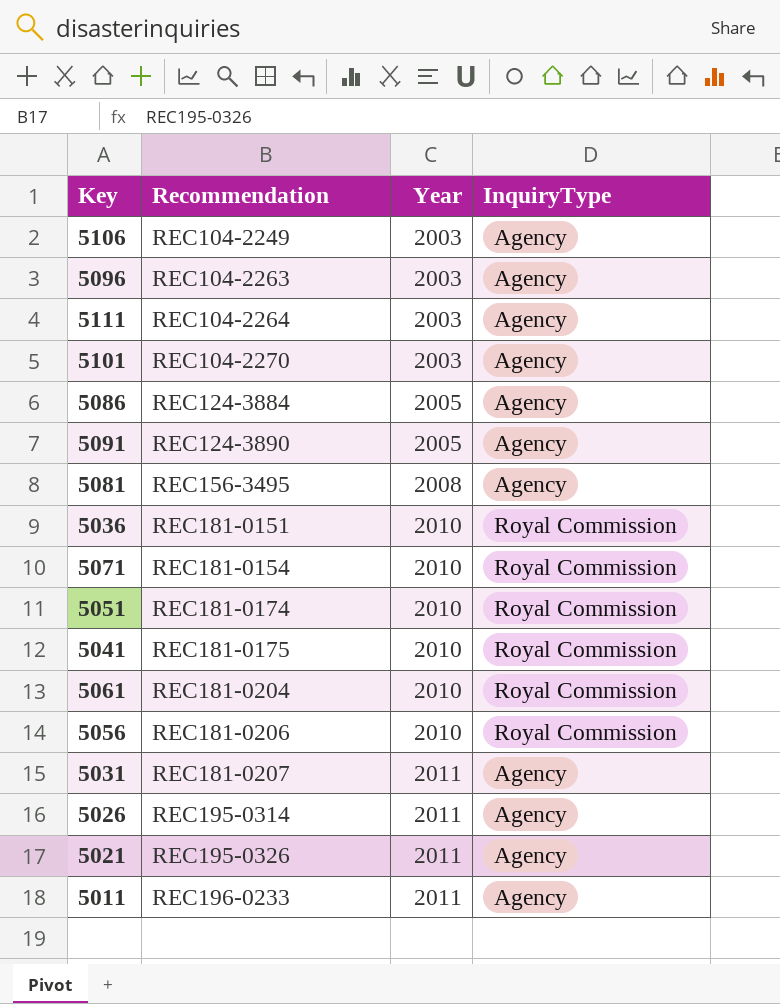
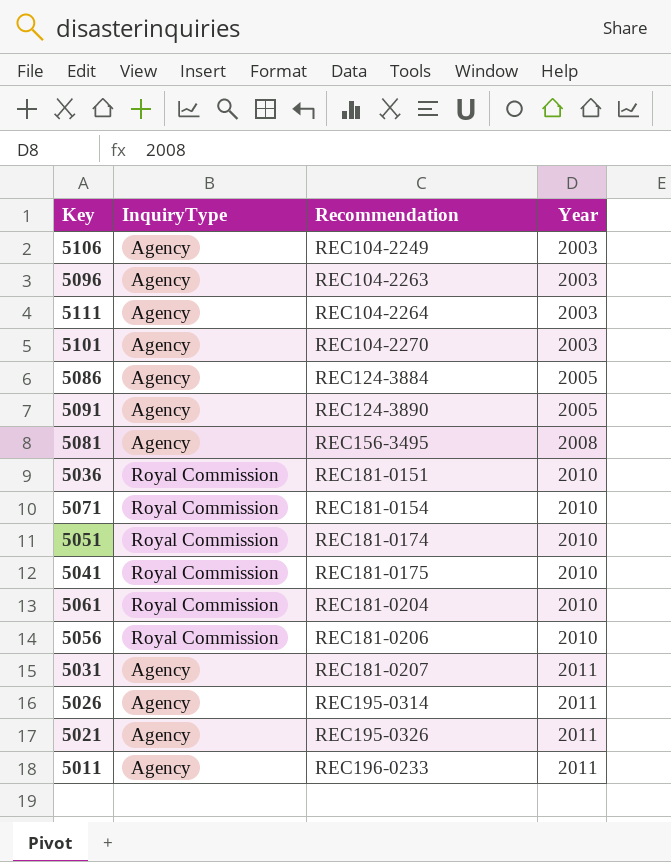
column InquiryType | position: 4 -> 2

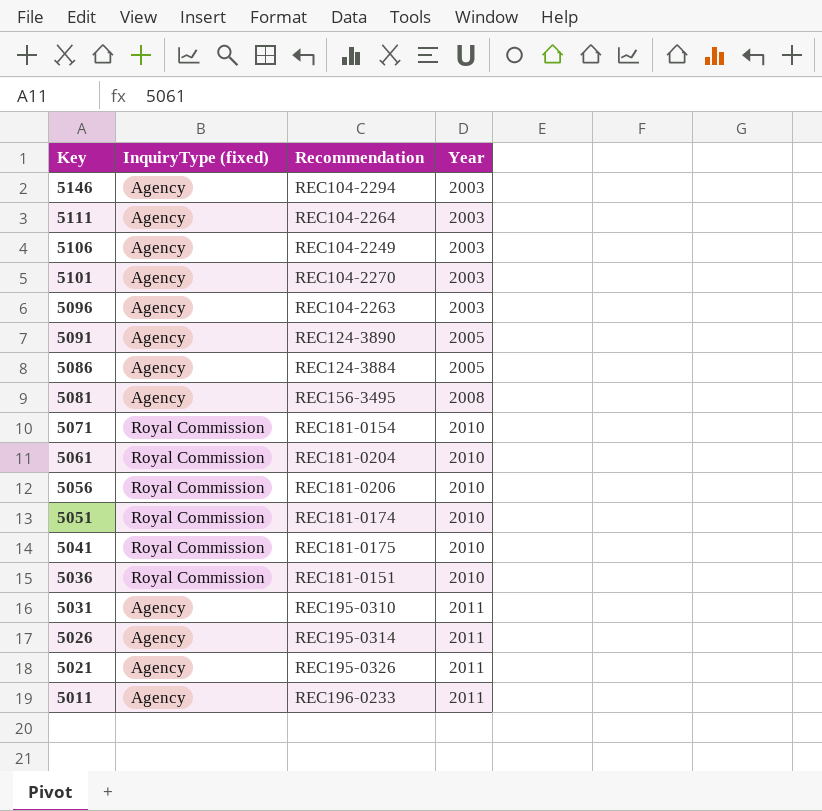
row order: Recommendation ascending -> Key descending
column name: InquiryType -> InquiryType (fixed)
row 5146: none -> Agency | REC104-2294 | 2003
5031 | Recommendation: REC181-0207 -> REC195-0310

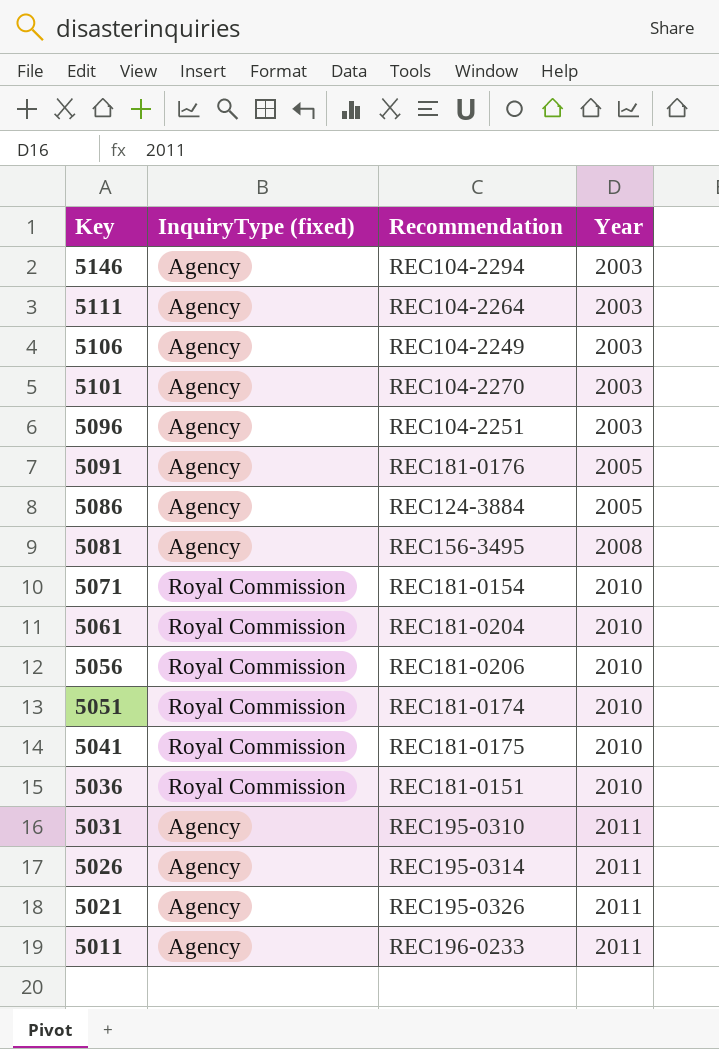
5096 | Recommendation: REC104-2263 -> REC104-2251
5091 | Recommendation: REC124-3890 -> REC181-0176

